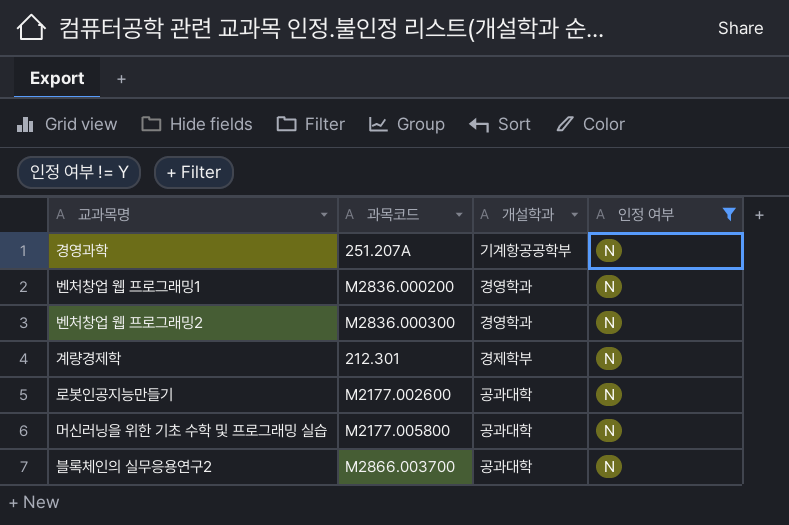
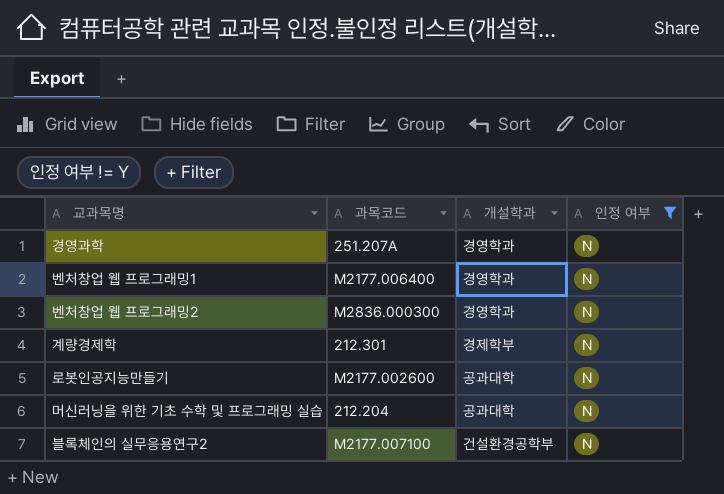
경영과학 | 개설학과: 기계항공공학부 -> 경영학과
벤처창업 웹 프로그래밍1 | 과목코드: M2836.000200 -> M2177.006400
머신러닝을 위한 기초 수학 및 프로그래밍 실습 | 과목코드: M2177.005800 -> 212.204
블록체인의 실무응용연구2 | 과목코드: M2866.003700 -> M2177.007100
블록체인의 실무응용연구2 | 개설학과: 공과대학 -> 건설환경공학부

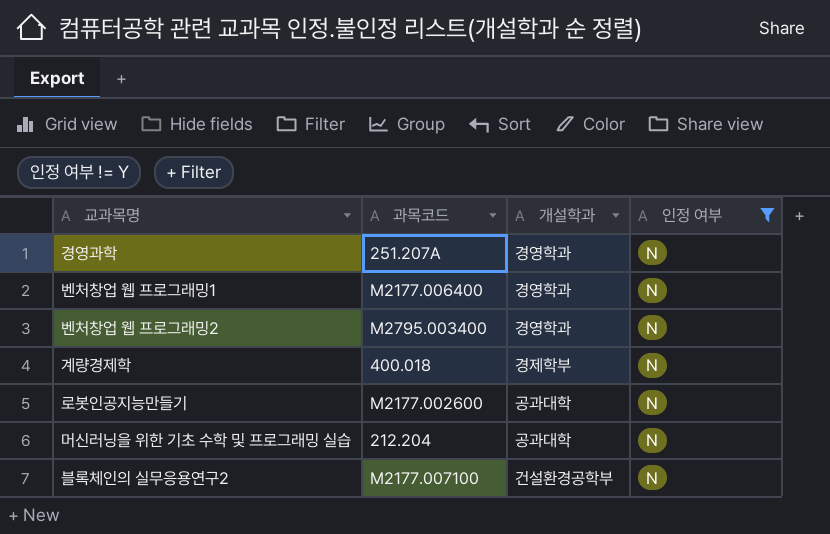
벤처창업 웹 프로그래밍2 | 과목코드: M2836.000300 -> M2795.003400
계량경제학 | 과목코드: 212.301 -> 400.018

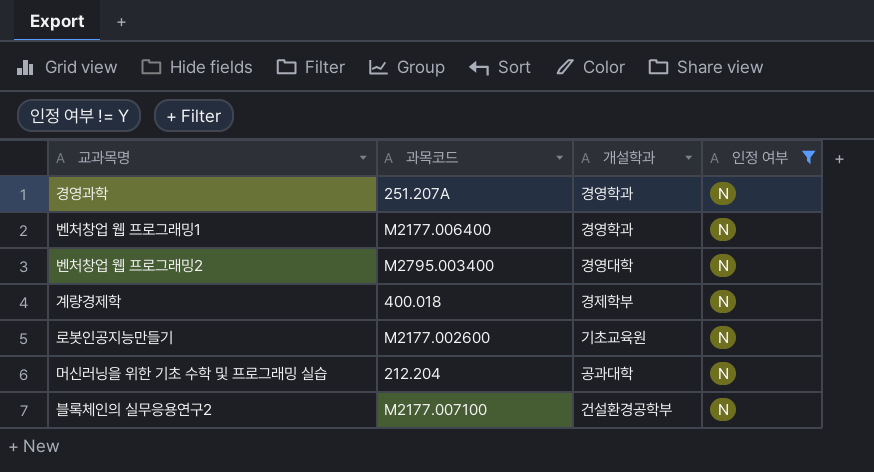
벤처창업 웹 프로그래밍2 | 개설학과: 경영학과 -> 경영대학
로봇인공지능만들기 | 개설학과: 공과대학 -> 기초교육원

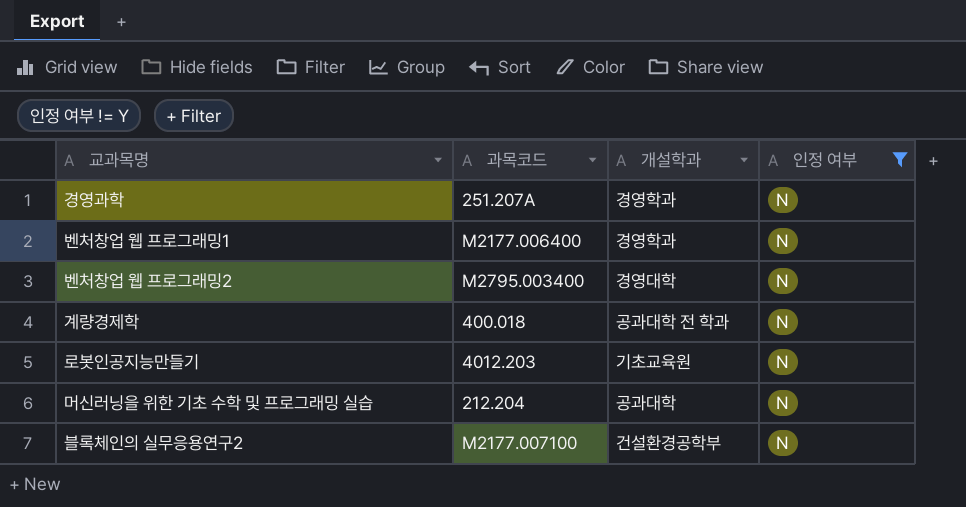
계량경제학 | 개설학과: 경제학부 -> 공과대학 전 학과
로봇인공지능만들기 | 과목코드: M2177.002600 -> 4012.203

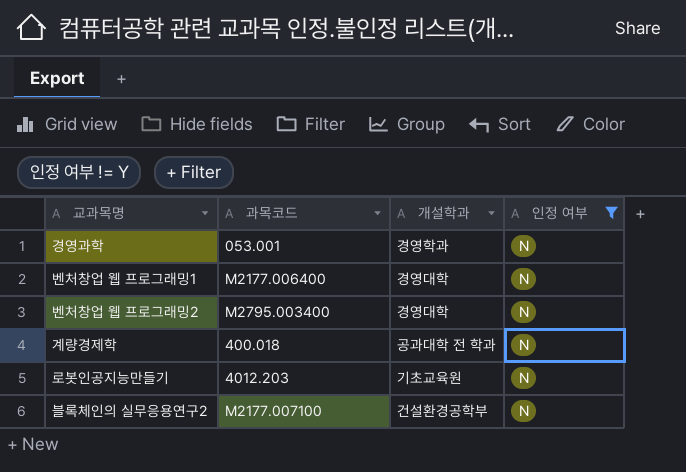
row 머신러닝을 위한 기초 수학 및 프로그래밍 실습: 212.204 | 공과대학 | N -> none
경영과학 | 과목코드: 251.207A -> 053.001
벤처창업 웹 프로그래밍1 | 개설학과: 경영학과 -> 경영대학

